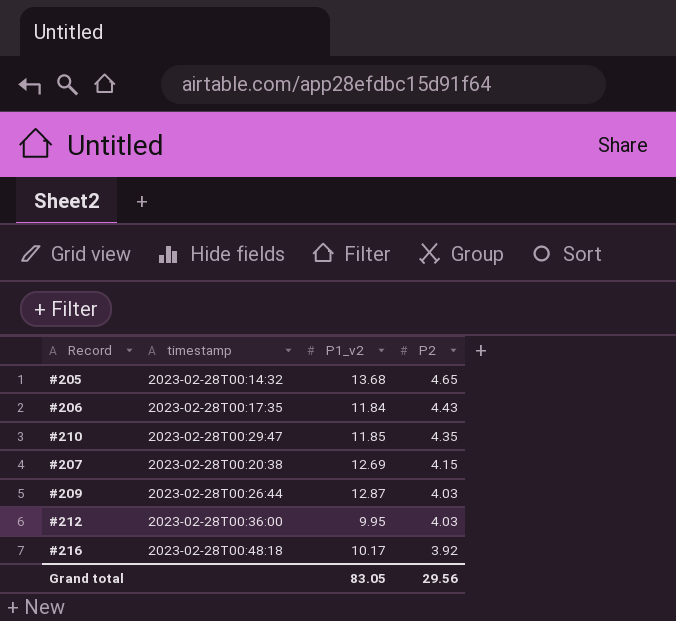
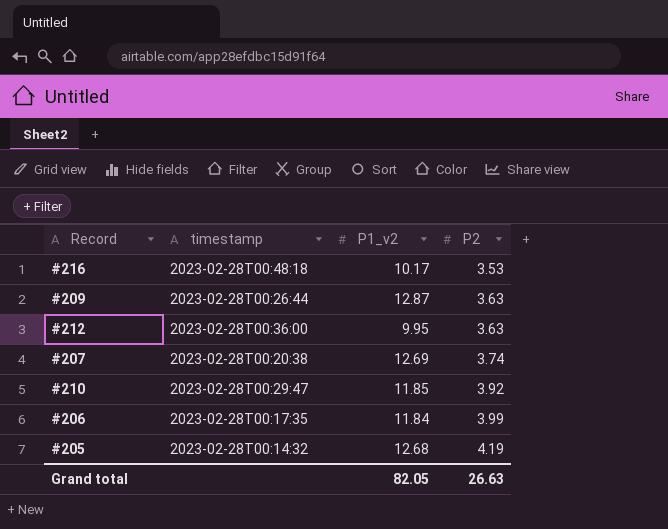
row order: P2 descending -> P2 ascending
#216 | P2: 3.92 -> 3.53
#209 | P2: 4.03 -> 3.63
#212 | P2: 4.03 -> 3.63
#207 | P2: 4.15 -> 3.74
#210 | P2: 4.35 -> 3.92
#206 | P2: 4.43 -> 3.99
#205 | P1_v2: 13.68 -> 12.68
#205 | P2: 4.65 -> 4.19
Grand total | P1_v2: 83.05 -> 82.05
Grand total | P2: 29.56 -> 26.63

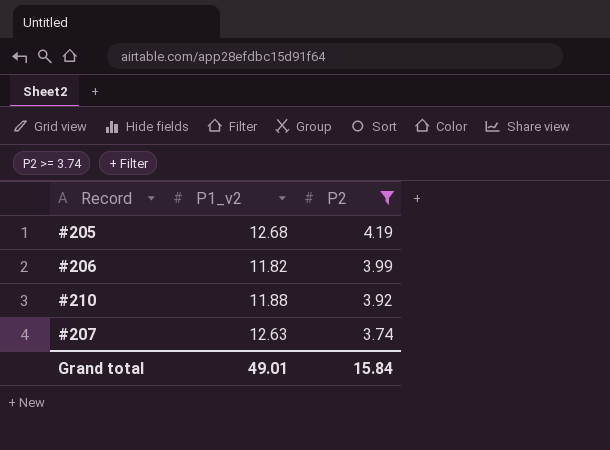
filter: none -> P2 >= 3.74
row order: P2 ascending -> P2 descending
column timestamp | position: 2 -> none
#206 | P1_v2: 11.84 -> 11.82
#210 | P1_v2: 11.85 -> 11.88
#207 | P1_v2: 12.69 -> 12.63
Grand total | P1_v2: 82.05 -> 49.01
Grand total | P2: 26.63 -> 15.84

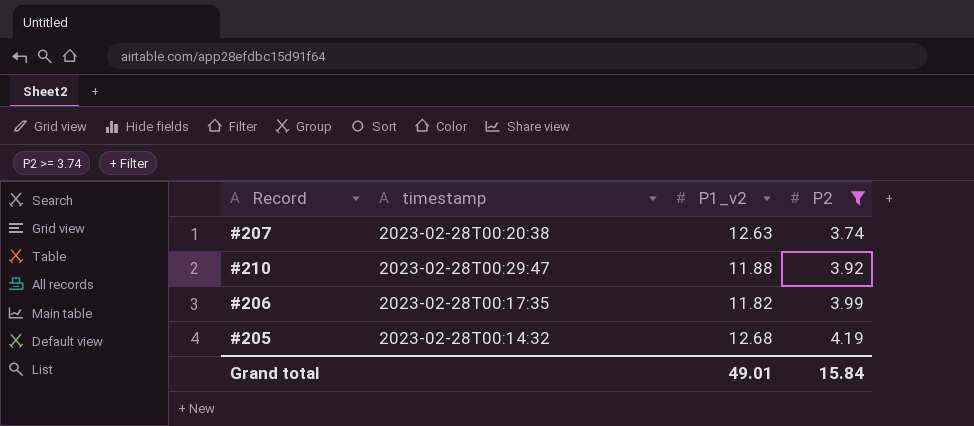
row order: P2 descending -> P2 ascending
column timestamp | position: none -> 2

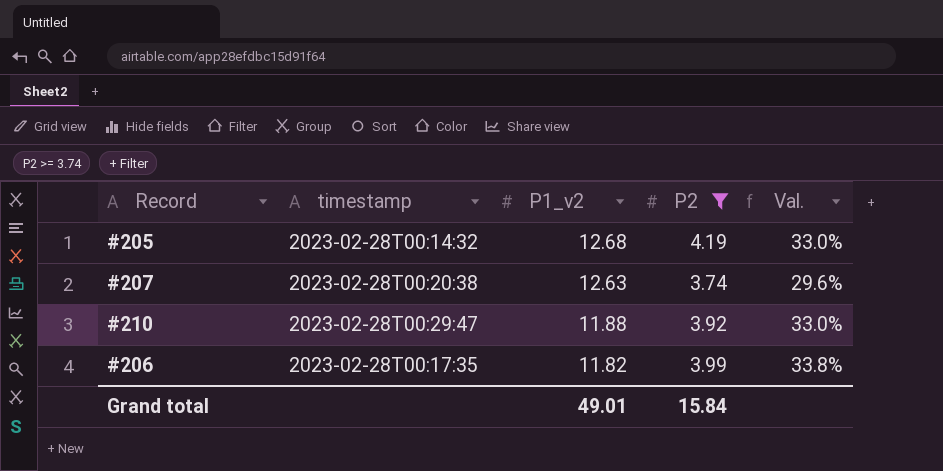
row order: P2 ascending -> P1_v2 descending
column Val. | formula: none -> [P2] / [P1_v2]

